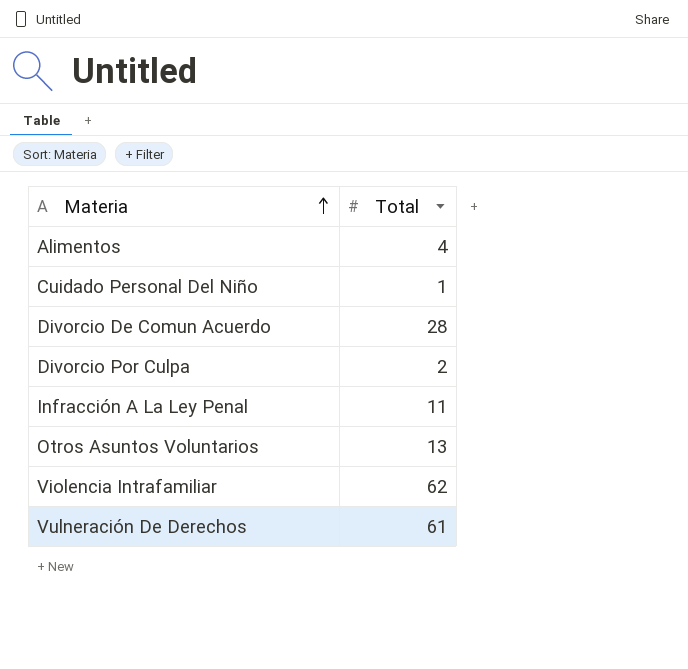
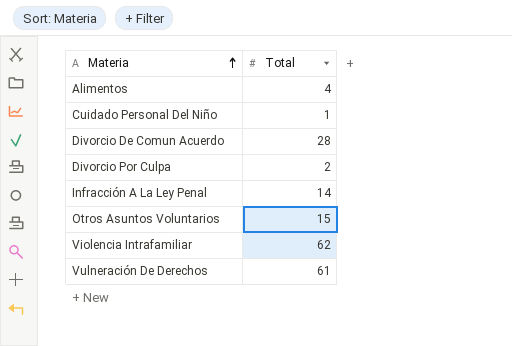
Infracción A La Ley Penal | Total: 11 -> 14
Otros Asuntos Voluntarios | Total: 13 -> 15

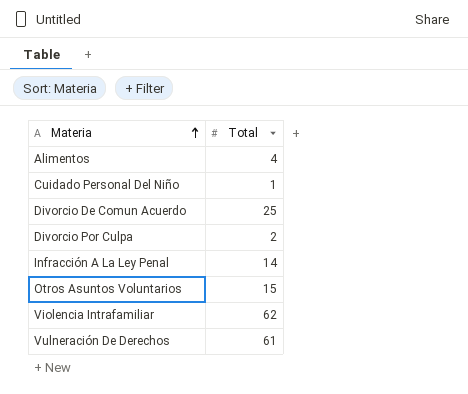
Divorcio De Comun Acuerdo | Total: 28 -> 25

